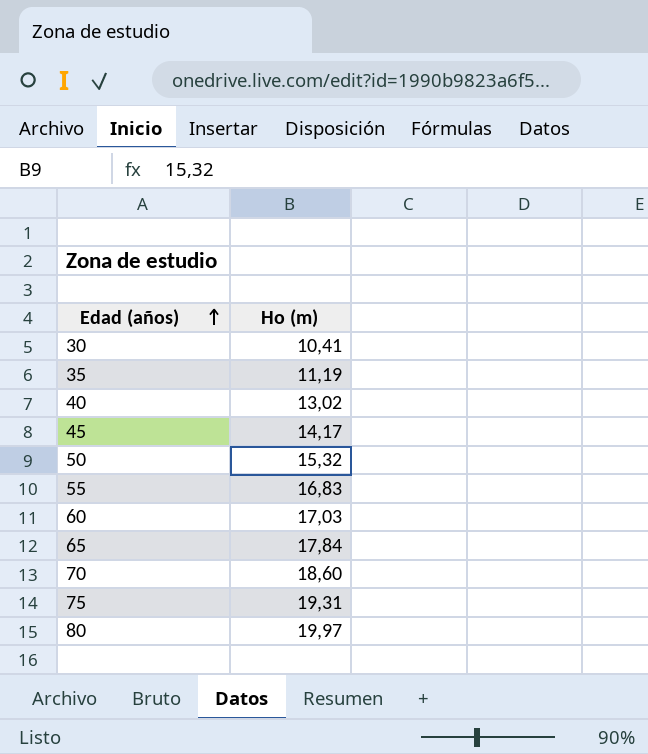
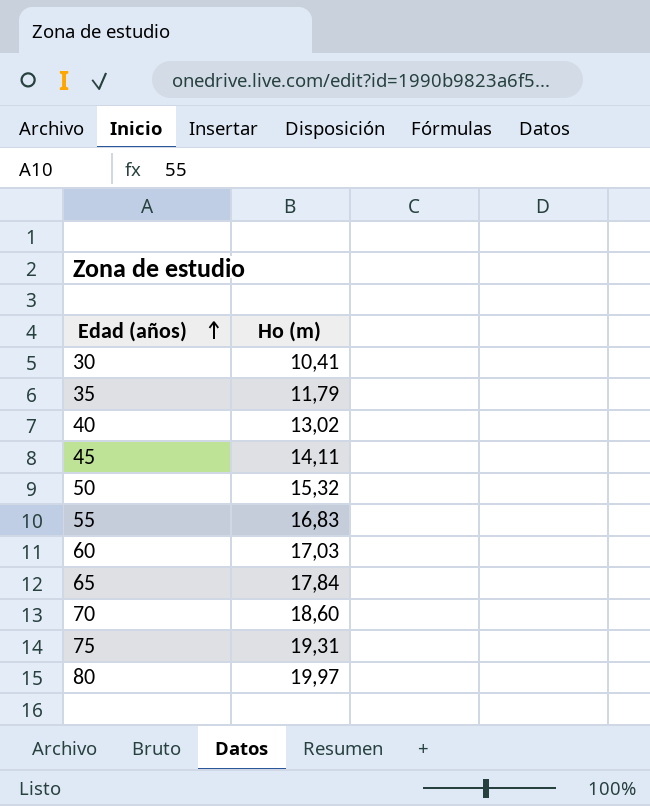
35 | Ho (m): 11,19 -> 11,79
45 | Ho (m): 14,17 -> 14,11

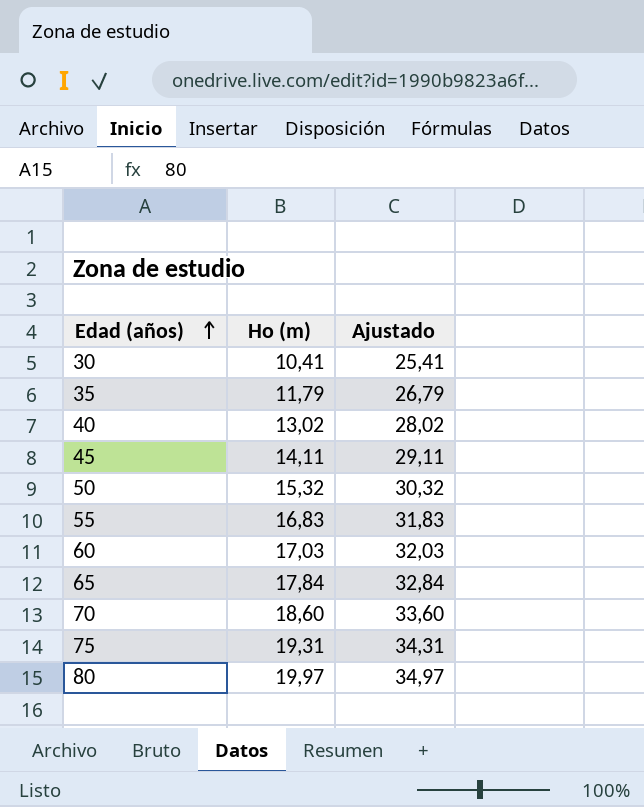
column Ajustado | formula: none -> [Ho (m)] + 15

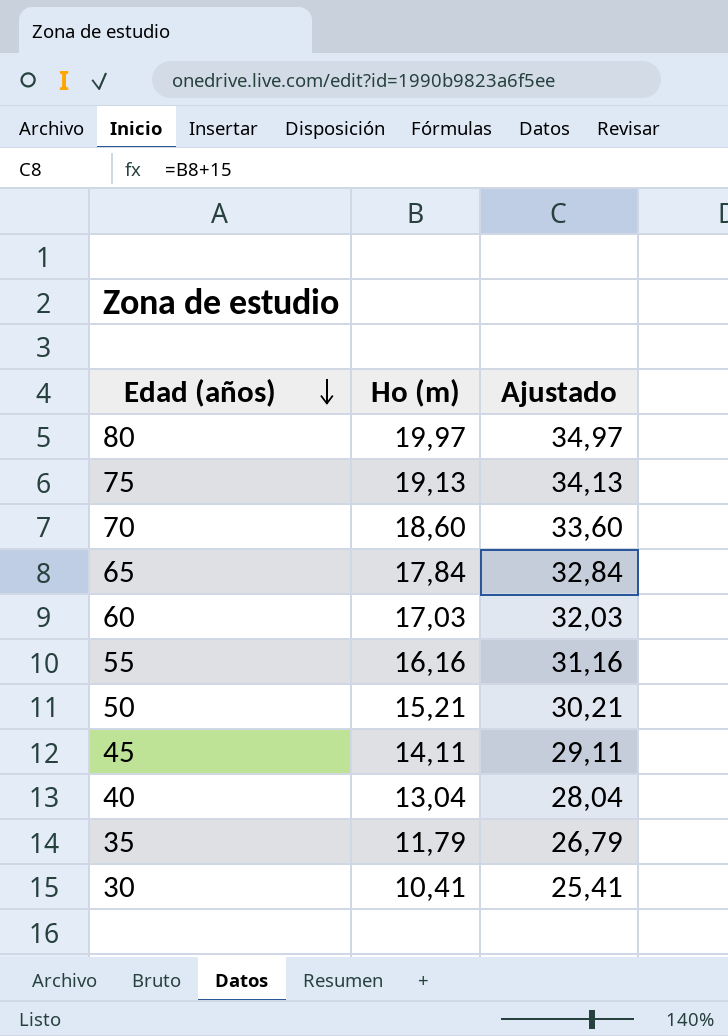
row order: Edad (años) ascending -> Edad (años) descending
75 | Ho (m): 19,31 -> 19,13
75 | Ajustado: 34,31 -> 34,13
55 | Ho (m): 16,83 -> 16,16
55 | Ajustado: 31,83 -> 31,16
50 | Ho (m): 15,32 -> 15,21
50 | Ajustado: 30,32 -> 30,21
40 | Ho (m): 13,02 -> 13,04
40 | Ajustado: 28,02 -> 28,04

